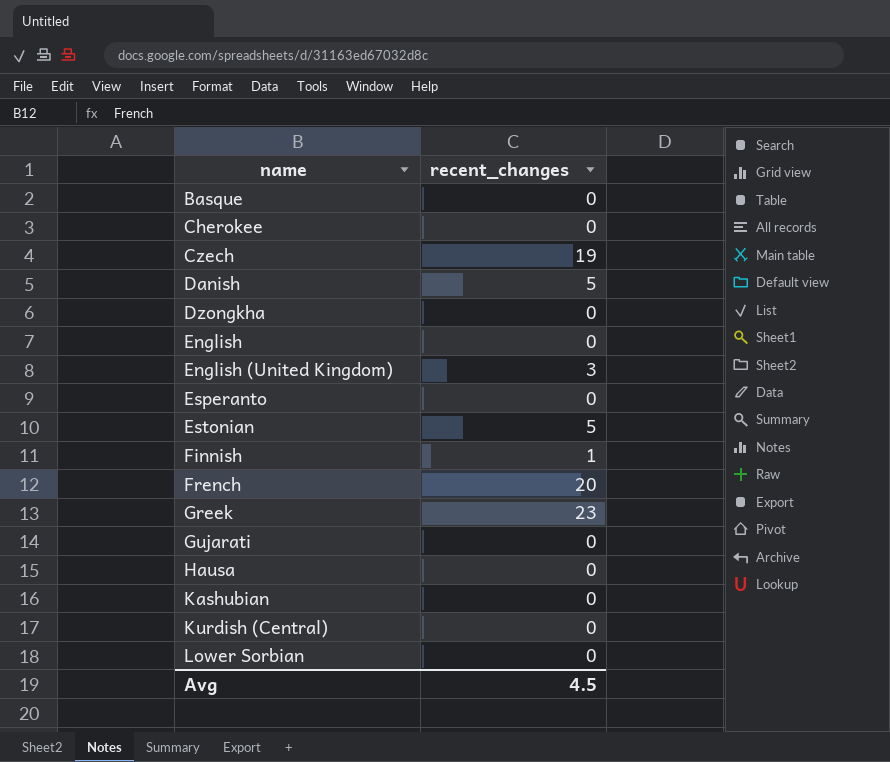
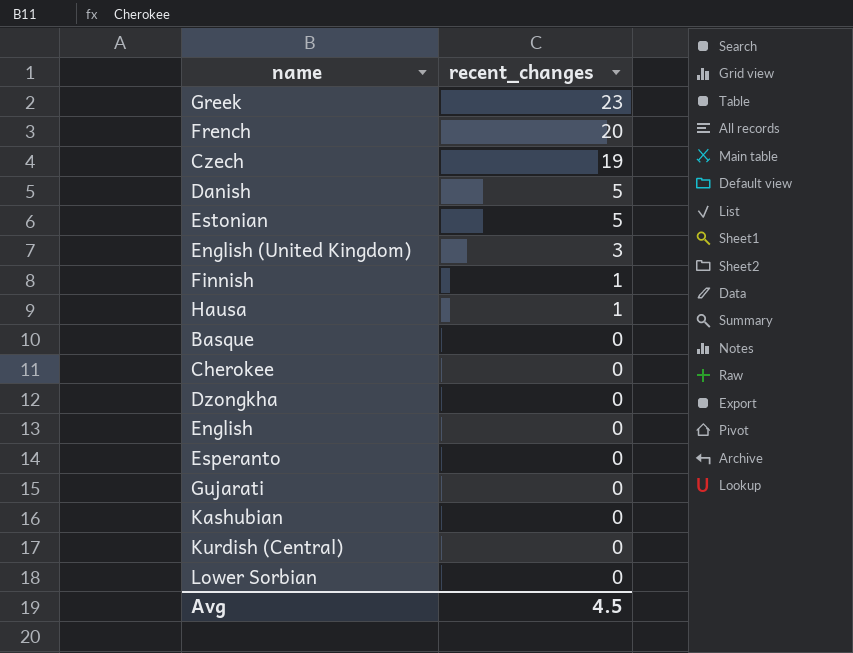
row order: name ascending -> recent_changes descending
Hausa | recent_changes: 0 -> 1

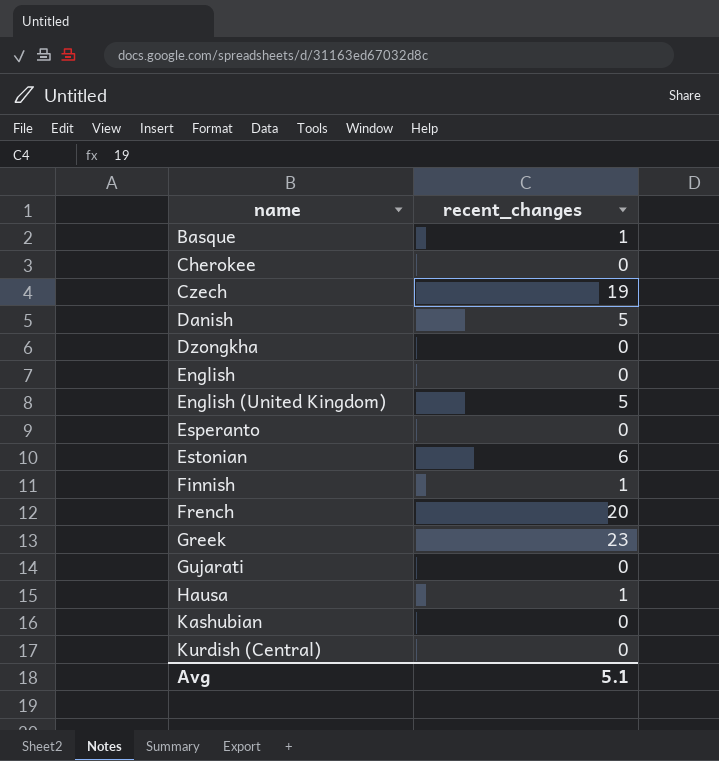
row order: recent_changes descending -> name ascending
row Lower Sorbian: 0 -> none
Basque | recent_changes: 0 -> 1
English (United Kingdom) | recent_changes: 3 -> 5
Estonian | recent_changes: 5 -> 6
Avg | recent_changes: 4.5 -> 5.1

